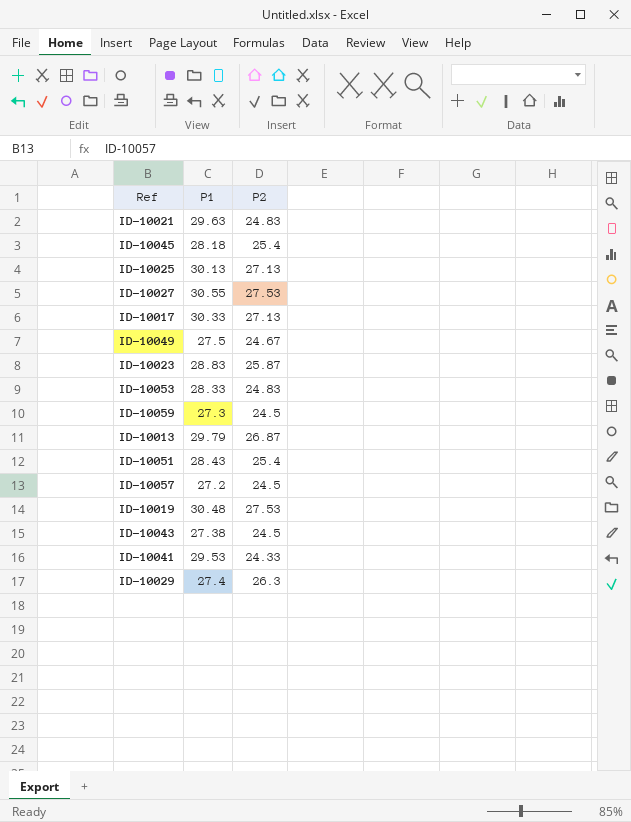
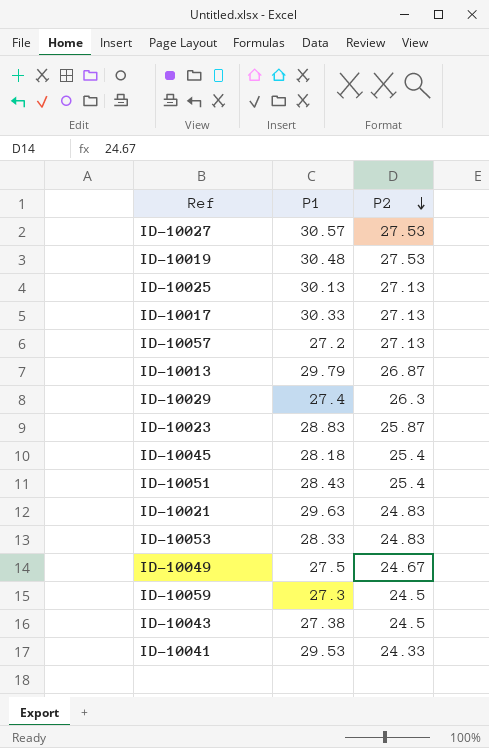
row order: none -> P2 descending
ID-10027 | P1: 30.55 -> 30.57
ID-10057 | P2: 24.5 -> 27.13

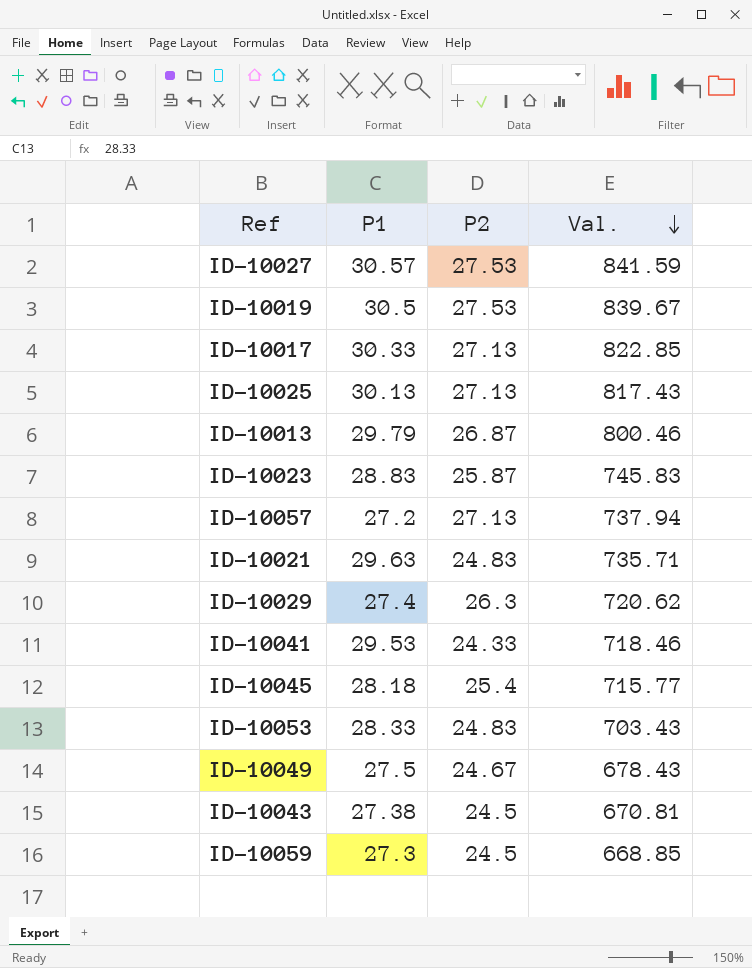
row order: P2 descending -> Val. descending
column Val. | formula: none -> [P1] * [P2]
row ID-10051: 28.43 | 25.4 -> none
ID-10019 | P1: 30.48 -> 30.5

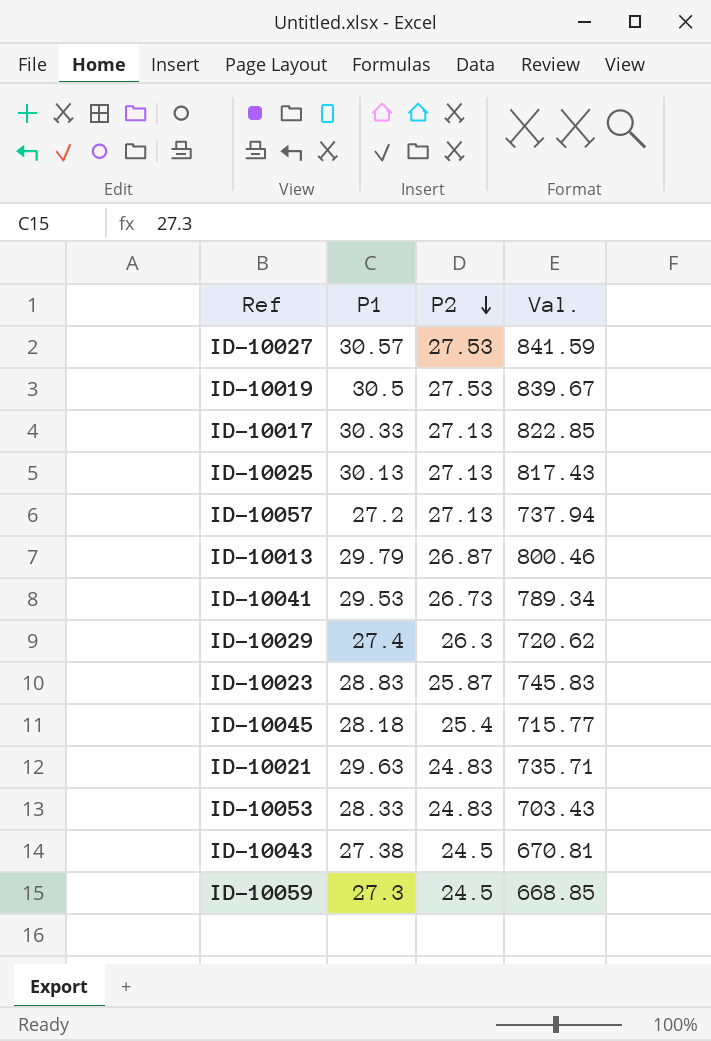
row order: Val. descending -> P2 descending
row ID-10049: 27.5 | 24.67 | 678.43 -> none
ID-10041 | P2: 24.33 -> 26.73
ID-10041 | Val.: 718.46 -> 789.34

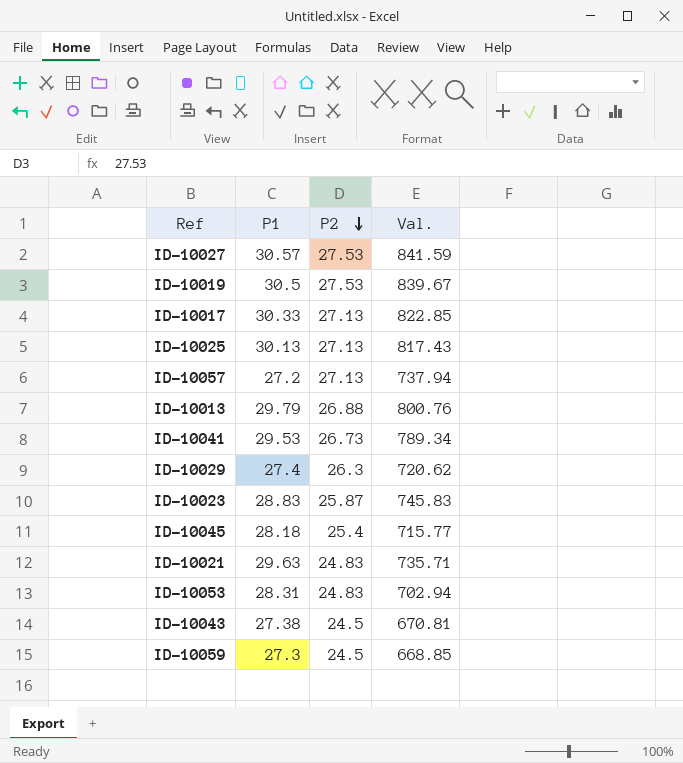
ID-10013 | P2: 26.87 -> 26.88
ID-10013 | Val.: 800.46 -> 800.76
ID-10053 | P1: 28.33 -> 28.31
ID-10053 | Val.: 703.43 -> 702.94

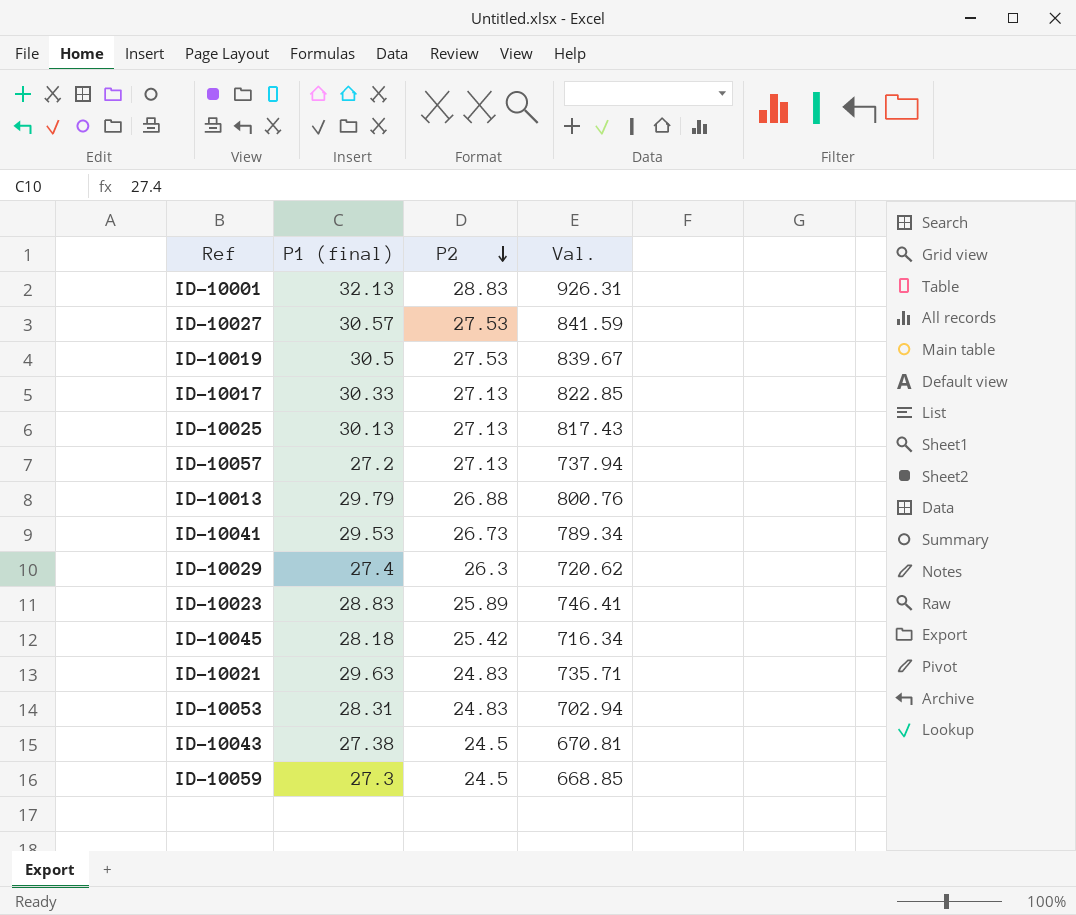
column name: P1 -> P1 (final)
row ID-10001: none -> 32.13 | 28.83 | 926.31
ID-10023 | P2: 25.87 -> 25.89
ID-10023 | Val.: 745.83 -> 746.41
ID-10045 | P2: 25.4 -> 25.42
ID-10045 | Val.: 715.77 -> 716.34

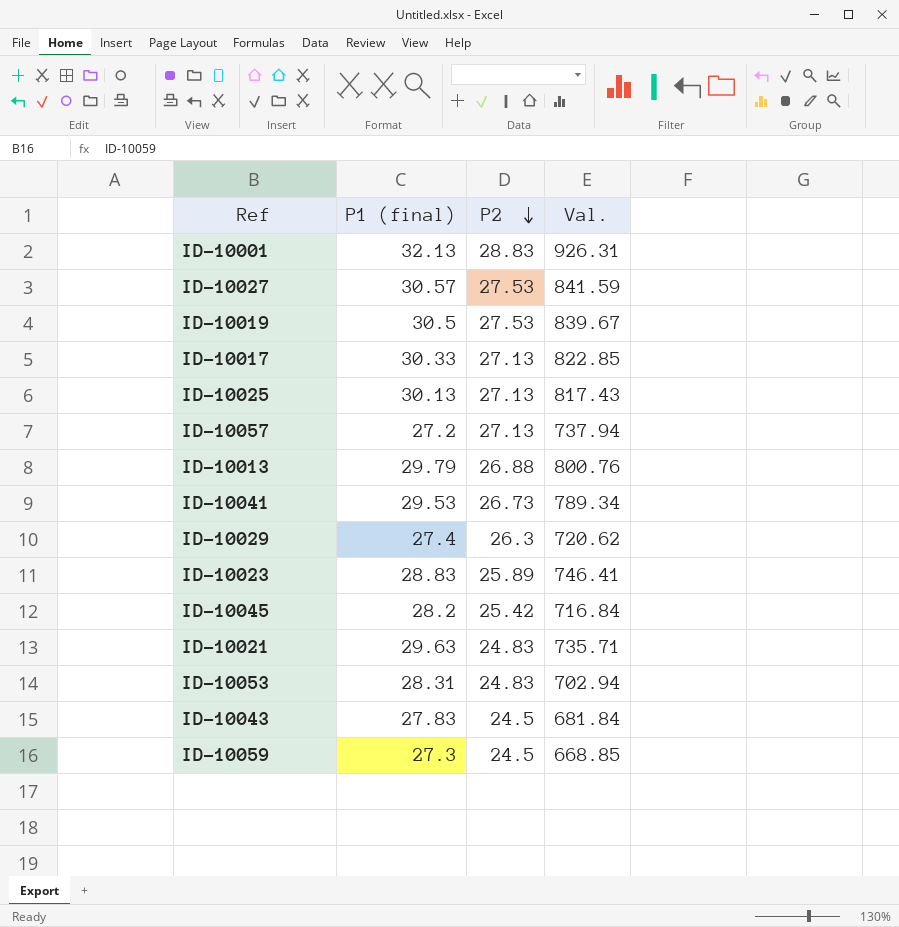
ID-10045 | P1 (final): 28.18 -> 28.2
ID-10045 | Val.: 716.34 -> 716.84
ID-10043 | P1 (final): 27.38 -> 27.83
ID-10043 | Val.: 670.81 -> 681.84

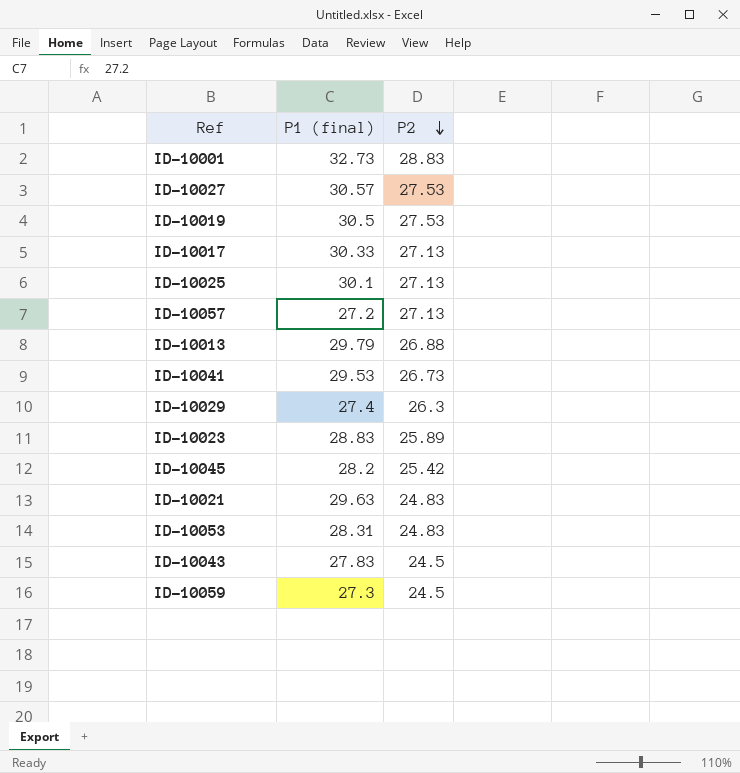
column Val. | formula: [P1 (final)] * [P2] -> none
ID-10001 | P1 (final): 32.13 -> 32.73
ID-10025 | P1 (final): 30.13 -> 30.1

